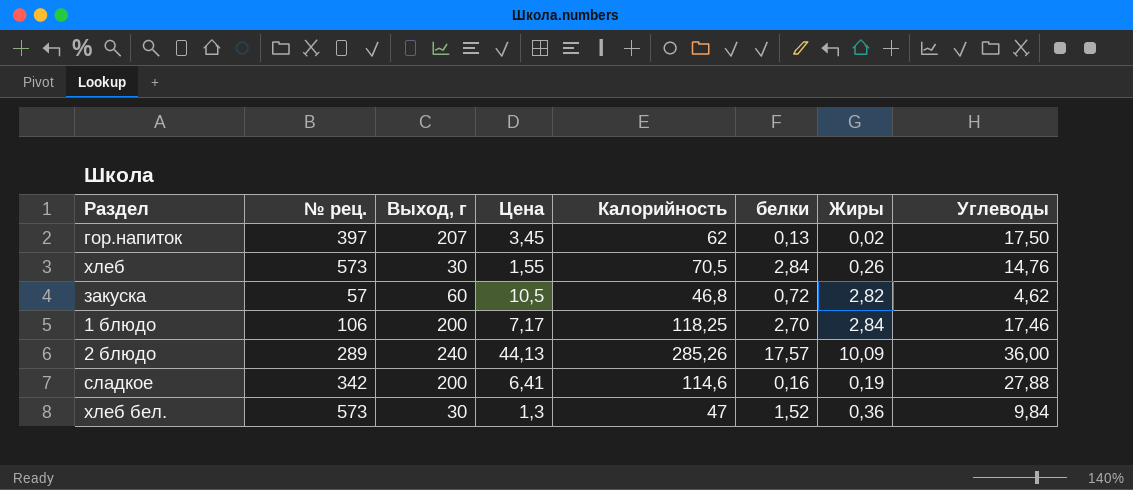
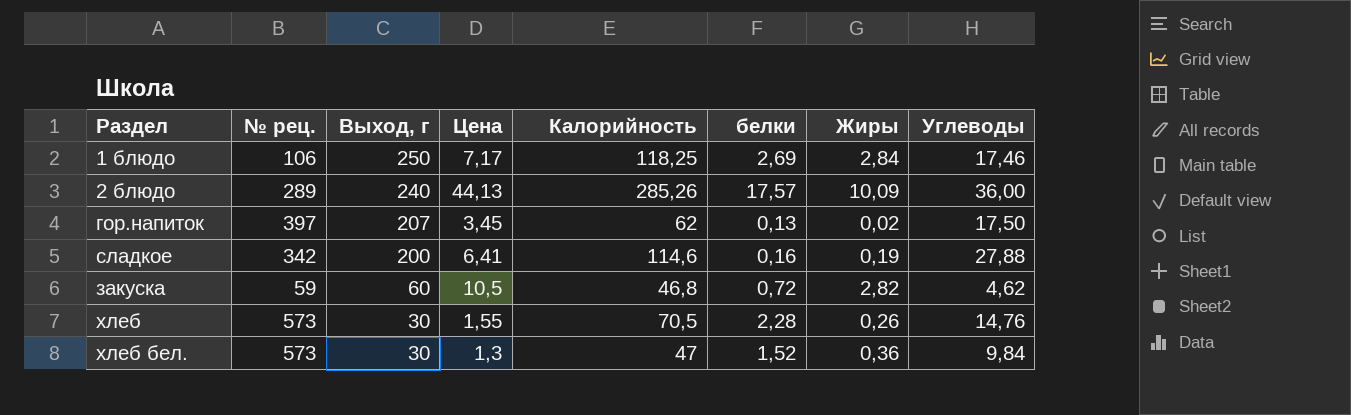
row order: none -> Выход, г descending
1 блюдо | Выход, г: 200 -> 250
1 блюдо | белки: 2,70 -> 2,69
закуска | № рец.: 57 -> 59
хлеб | белки: 2,84 -> 2,28

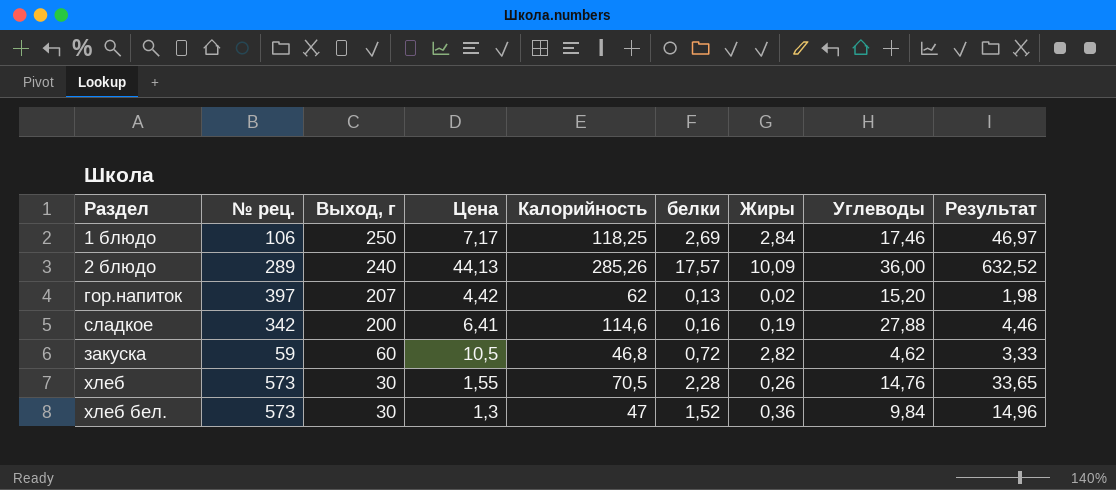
column Результат | formula: none -> [белки] * [Углеводы]
гор.напиток | Цена: 3,45 -> 4,42
гор.напиток | Углеводы: 17,50 -> 15,20

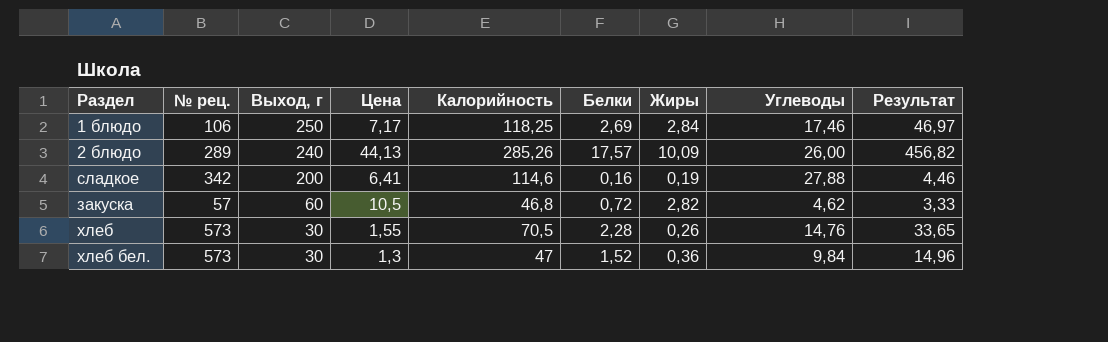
column name: белки -> Белки
row гор.напиток: 397 | 207 | 4,42 | 62 | 0,13 | 0,02 | 15,20 | 1,98 -> none
2 блюдо | Углеводы: 36,00 -> 26,00
2 блюдо | Результат: 632,52 -> 456,82
закуска | № рец.: 59 -> 57

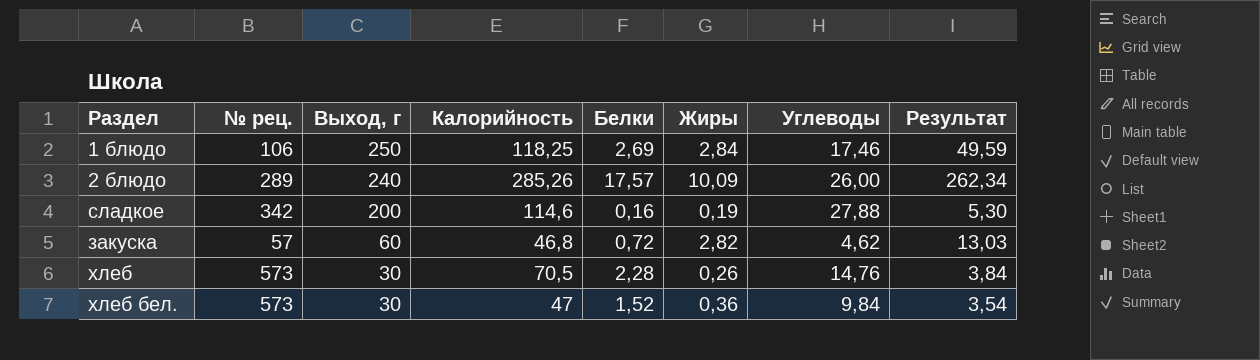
column Цена | position: 4 -> none
column Результат | formula: [Белки] * [Углеводы] -> [Жиры] * [Углеводы]

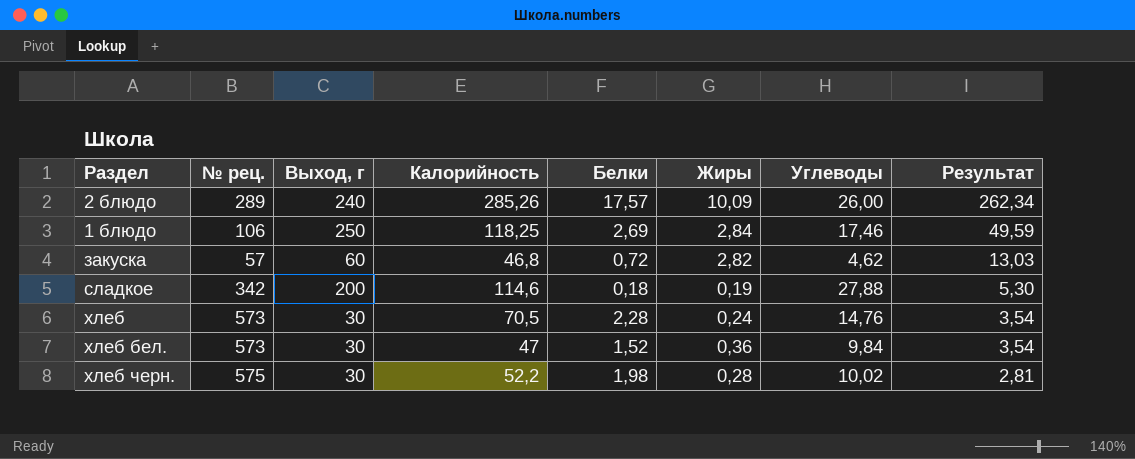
row order: Выход, г descending -> Результат descending
сладкое | Белки: 0,16 -> 0,18
хлеб | Жиры: 0,26 -> 0,24
хлеб | Результат: 3,84 -> 3,54
row хлеб черн.: none -> 575 | 30 | 52,2 | 1,98 | 0,28 | 10,02 | 2,81

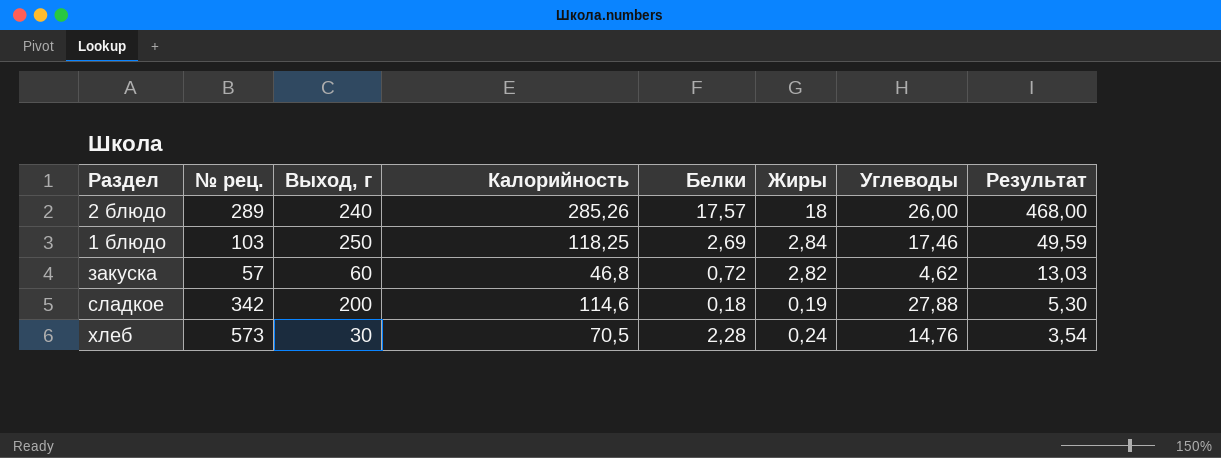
row хлеб бел.: 573 | 30 | 47 | 1,52 | 0,36 | 9,84 | 3,54 -> none
row хлеб черн.: 575 | 30 | 52,2 | 1,98 | 0,28 | 10,02 | 2,81 -> none
2 блюдо | Жиры: 10,09 -> 18
2 блюдо | Результат: 262,34 -> 468,00
1 блюдо | № рец.: 106 -> 103

